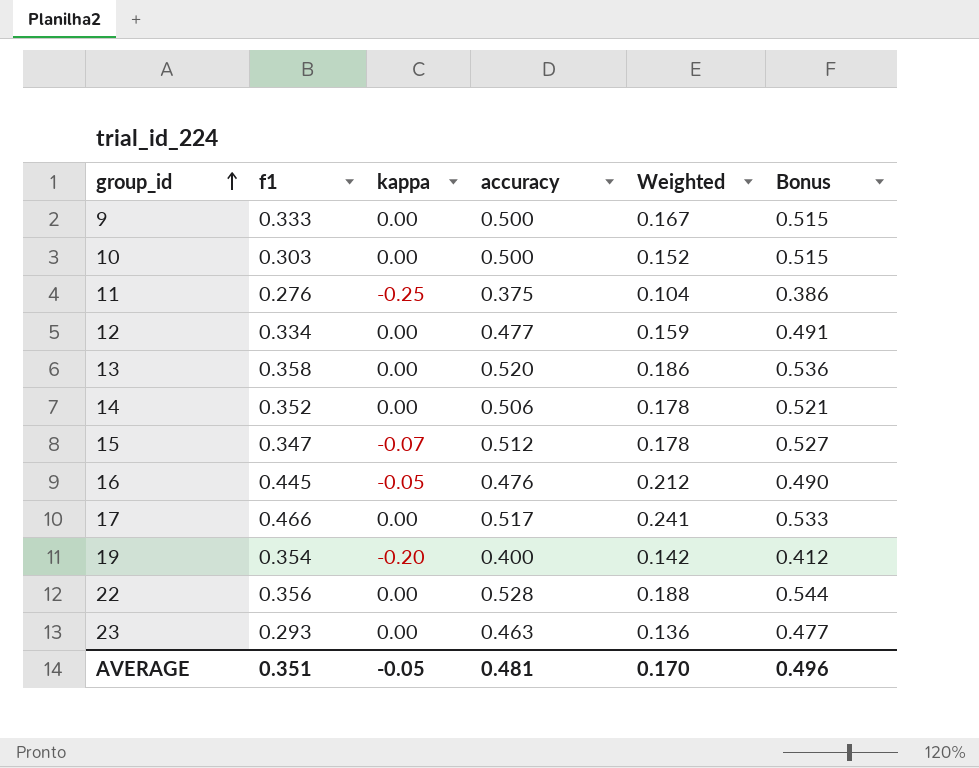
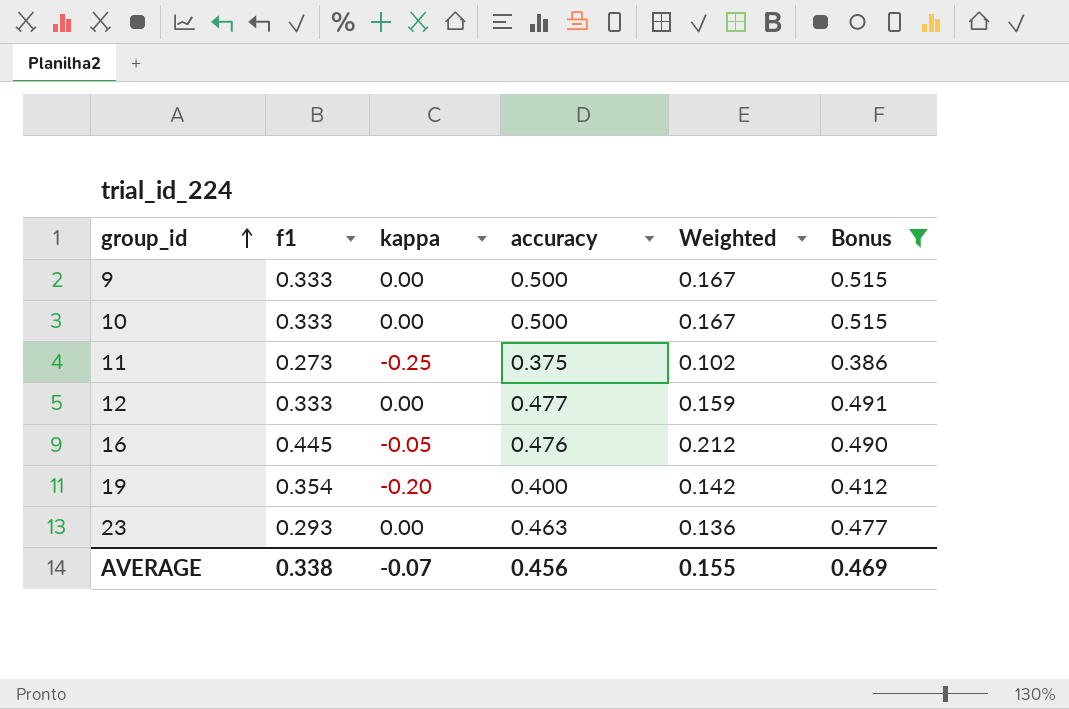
filter: none -> Bonus <= 0.515
10 | f1: 0.303 -> 0.333
10 | Weighted: 0.152 -> 0.167
11 | f1: 0.276 -> 0.273
11 | Weighted: 0.104 -> 0.102
12 | f1: 0.334 -> 0.333
AVERAGE | f1: 0.351 -> 0.338
AVERAGE | kappa: -0.05 -> -0.07
AVERAGE | accuracy: 0.481 -> 0.456
AVERAGE | Weighted: 0.170 -> 0.155
AVERAGE | Bonus: 0.496 -> 0.469

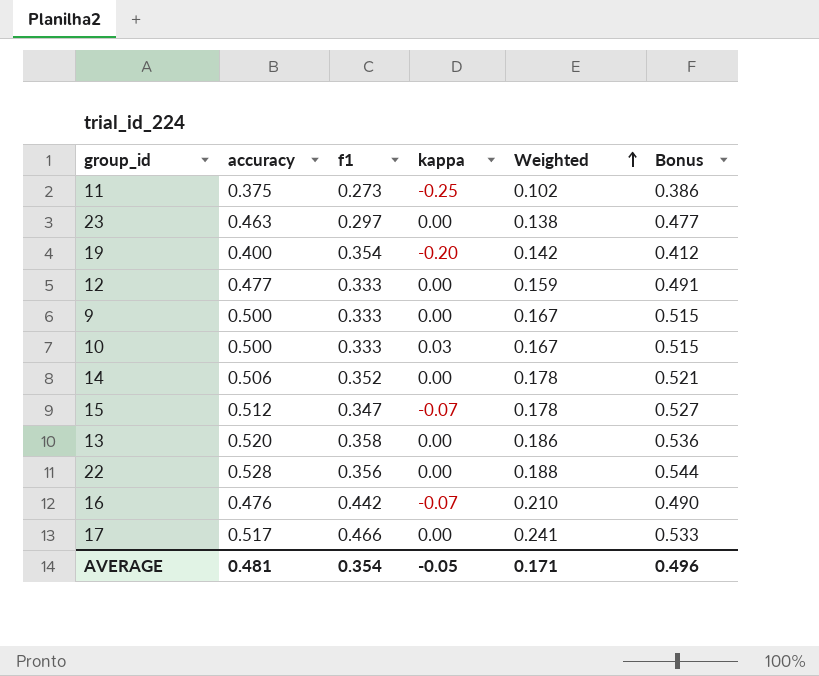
filter: Bonus <= 0.515 -> none
row order: group_id ascending -> Weighted ascending
column accuracy | position: 4 -> 2
23 | f1: 0.293 -> 0.297
23 | Weighted: 0.136 -> 0.138
10 | kappa: 0.00 -> 0.03
16 | f1: 0.445 -> 0.442
16 | kappa: -0.05 -> -0.07
16 | Weighted: 0.212 -> 0.210
AVERAGE | accuracy: 0.456 -> 0.481
AVERAGE | f1: 0.338 -> 0.354
AVERAGE | kappa: -0.07 -> -0.05
AVERAGE | Weighted: 0.155 -> 0.171
AVERAGE | Bonus: 0.469 -> 0.496

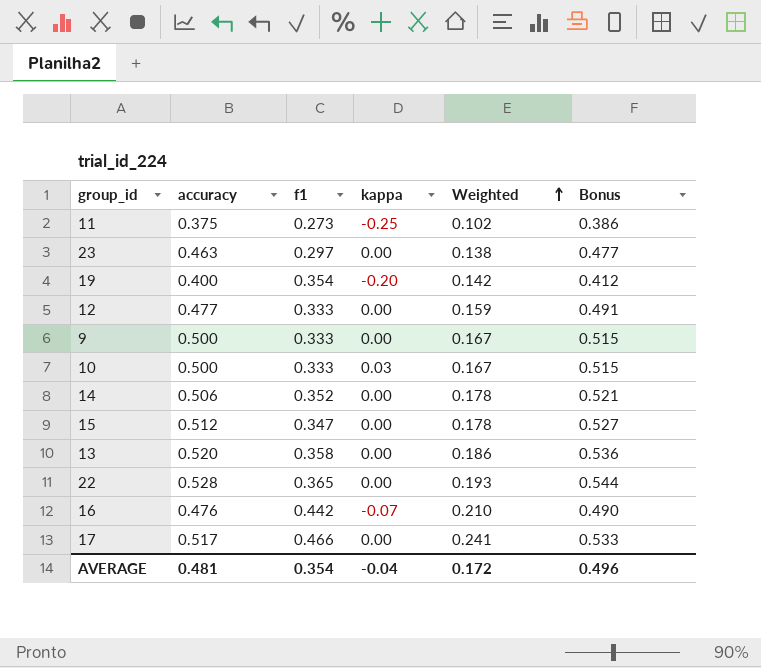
15 | kappa: -0.07 -> 0.00
22 | f1: 0.356 -> 0.365
22 | Weighted: 0.188 -> 0.193
AVERAGE | kappa: -0.05 -> -0.04
AVERAGE | Weighted: 0.171 -> 0.172

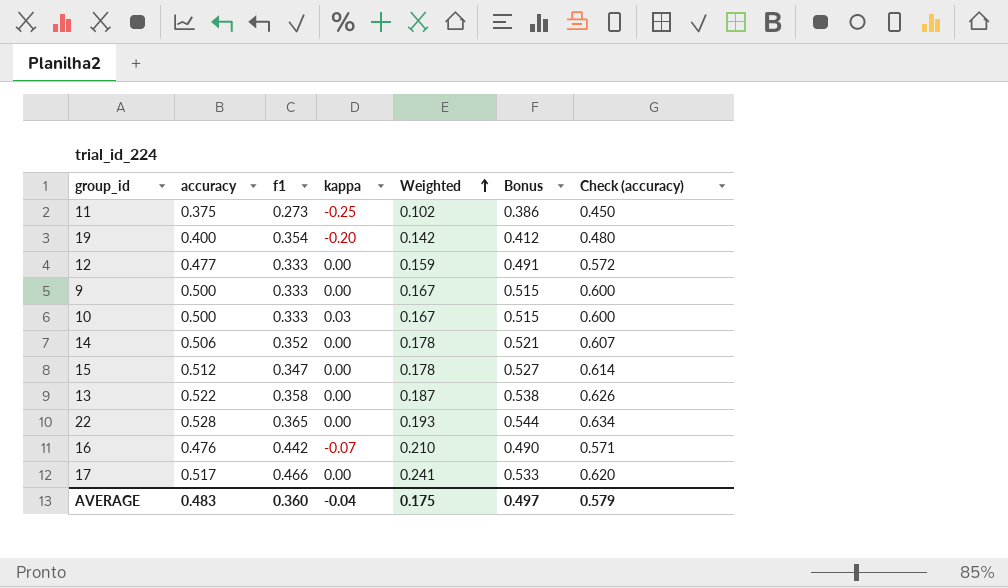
column Check (accuracy) | formula: none -> [accuracy] * 1.2
row 23: 0.463 | 0.297 | 0.00 | 0.138 | 0.477 -> none
13 | accuracy: 0.520 -> 0.522
13 | Weighted: 0.186 -> 0.187
13 | Bonus: 0.536 -> 0.538
AVERAGE | accuracy: 0.481 -> 0.483
AVERAGE | f1: 0.354 -> 0.360
AVERAGE | Weighted: 0.172 -> 0.175
AVERAGE | Bonus: 0.496 -> 0.497

